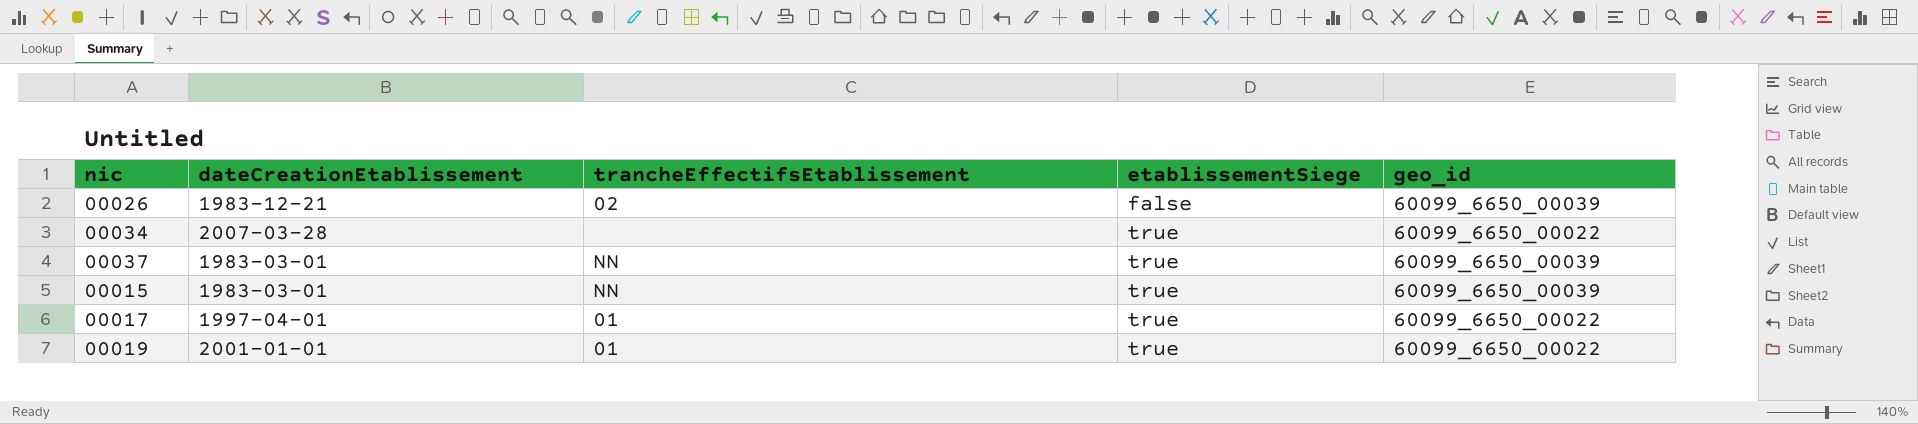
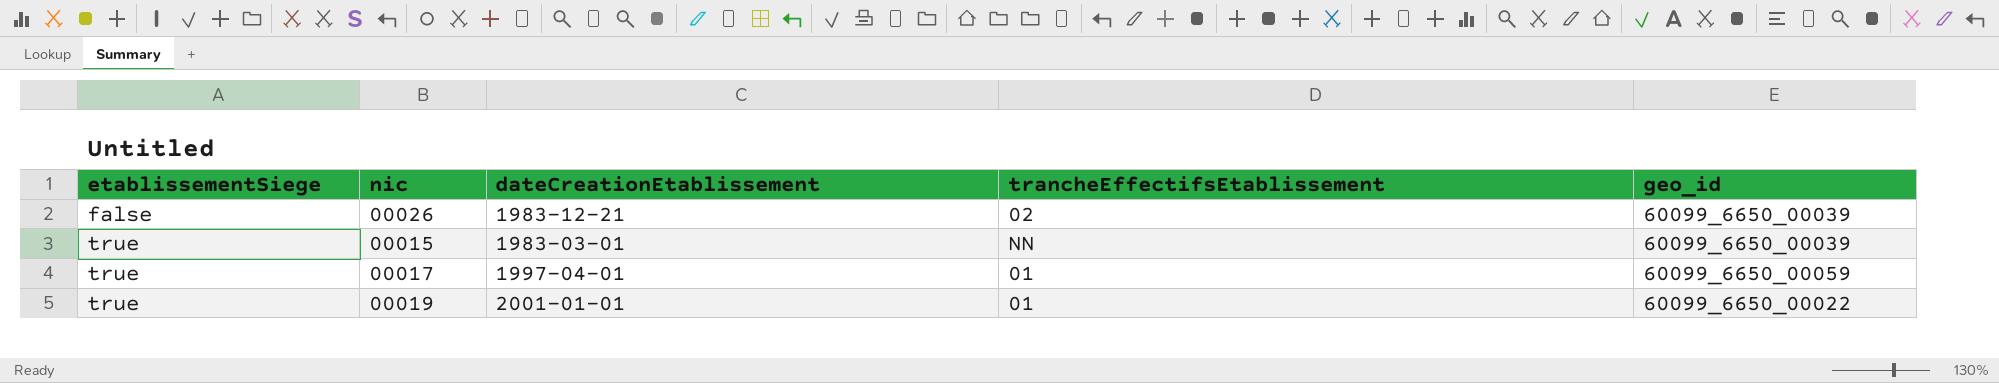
column etablissementSiege | position: 4 -> 1
row 00034: 2007-03-28 | none | true | 60099_6650_00022 -> none
row 00037: 1983-03-01 | NN | true | 60099_6650_00039 -> none
00017 | geo_id: 60099_6650_00022 -> 60099_6650_00059

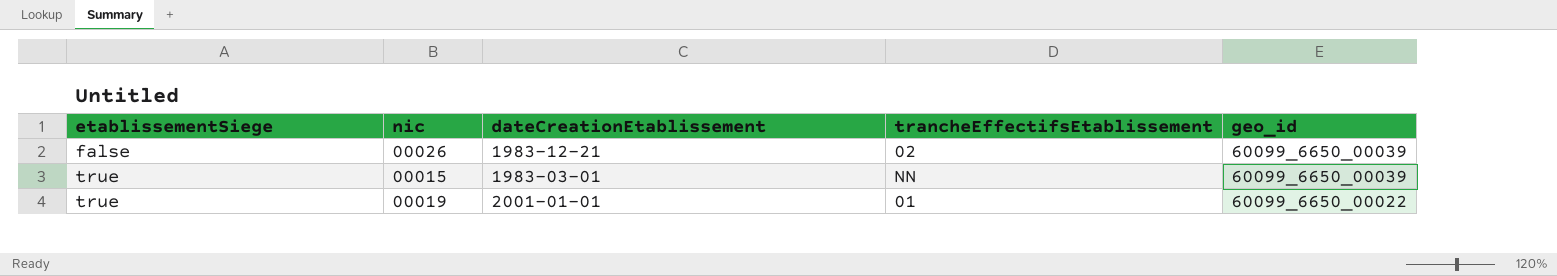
row 00017: true | 1997-04-01 | 01 | 60099_6650_00059 -> none

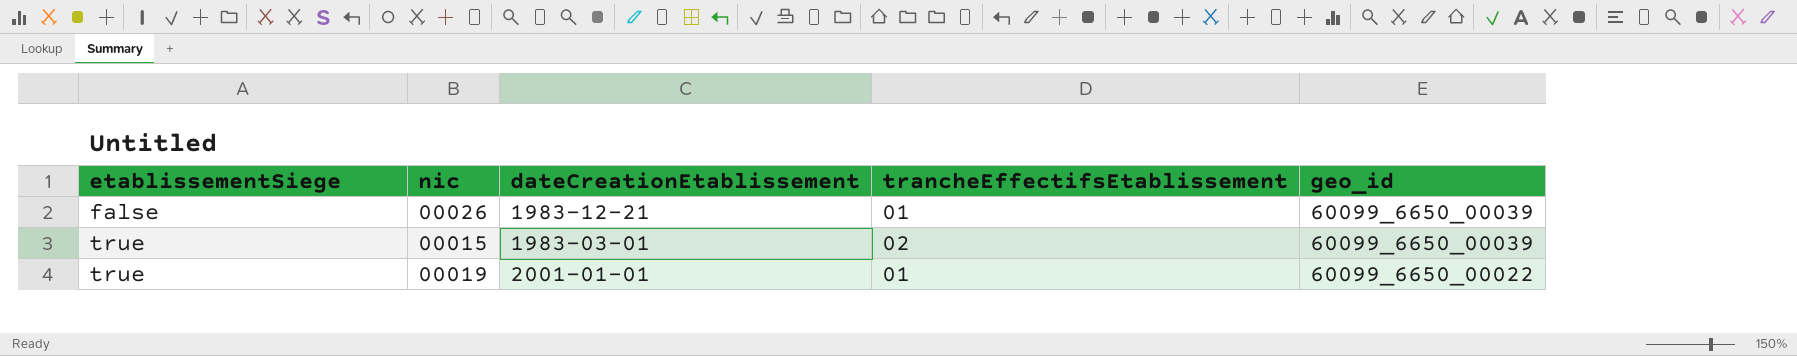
00026 | trancheEffectifsEtablissement: 02 -> 01
00015 | trancheEffectifsEtablissement: NN -> 02

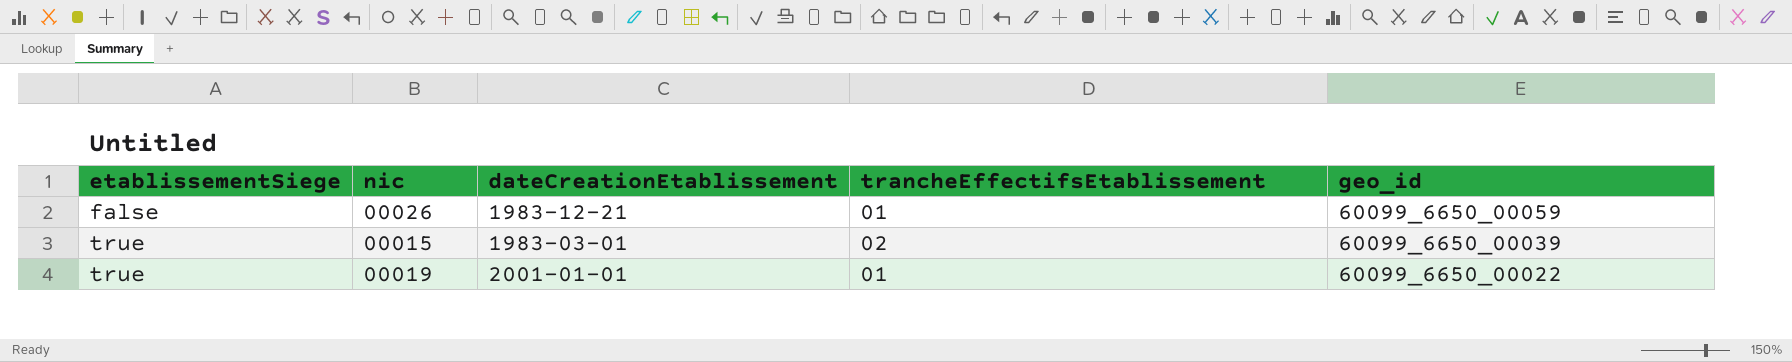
00026 | geo_id: 60099_6650_00039 -> 60099_6650_00059

